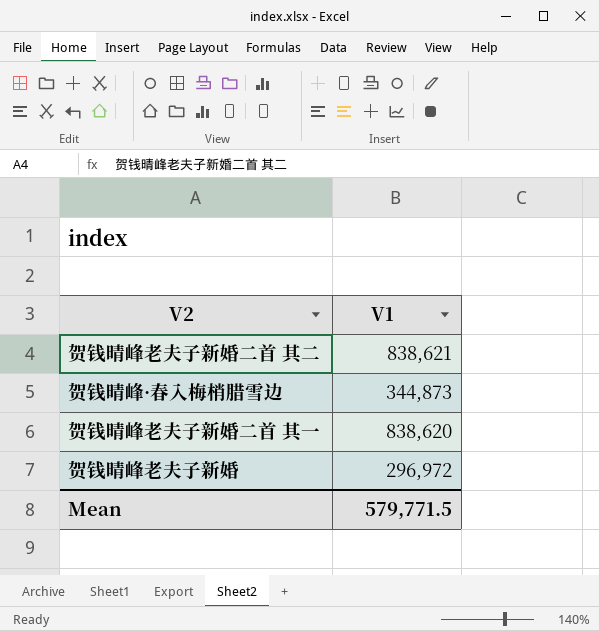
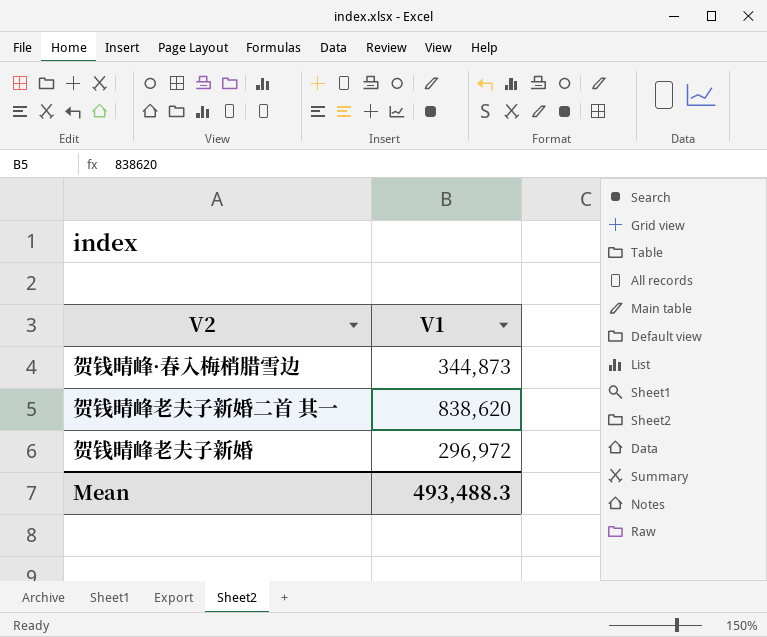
row 贺钱晴峰老夫子新婚二首 其二: 838,621 -> none
Mean | V1: 579,771.5 -> 493,488.3

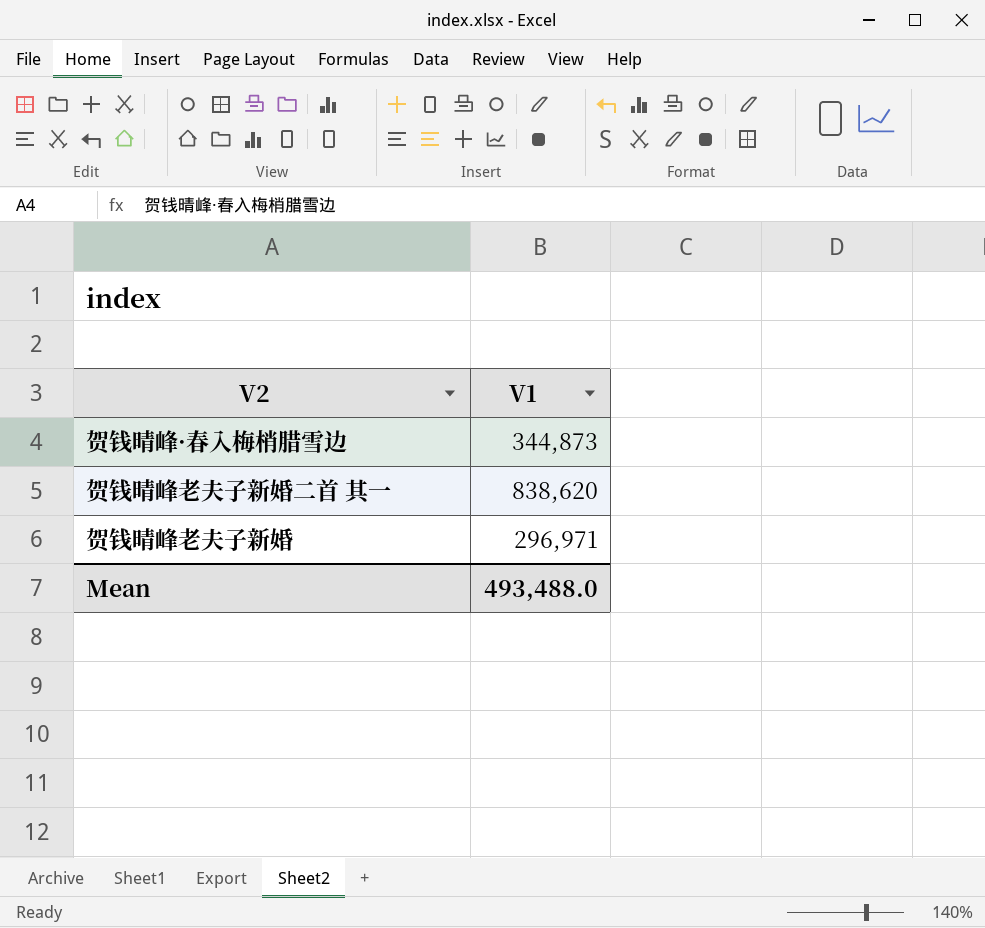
贺钱晴峰老夫子新婚 | V1: 296,972 -> 296,971
Mean | V1: 493,488.3 -> 493,488.0

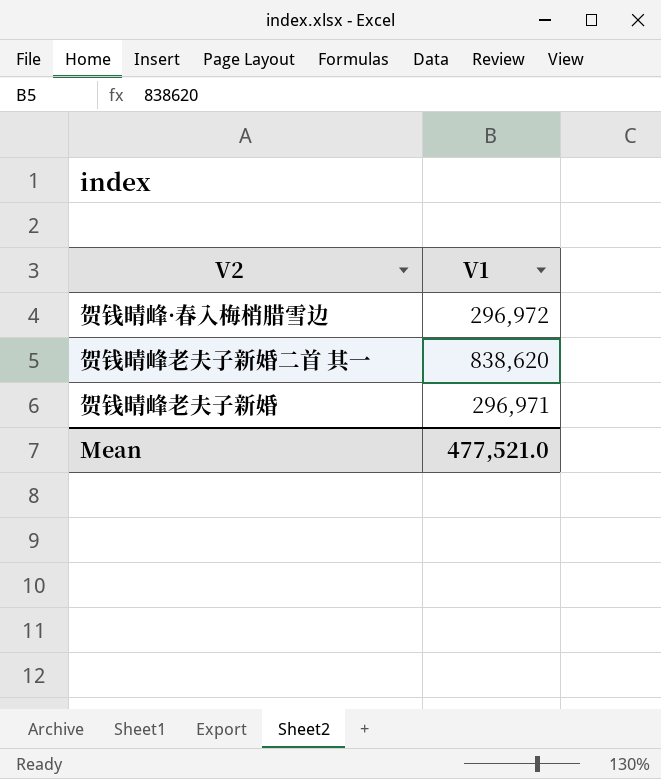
贺钱晴峰·春入梅梢腊雪边 | V1: 344,873 -> 296,972
Mean | V1: 493,488.0 -> 477,521.0

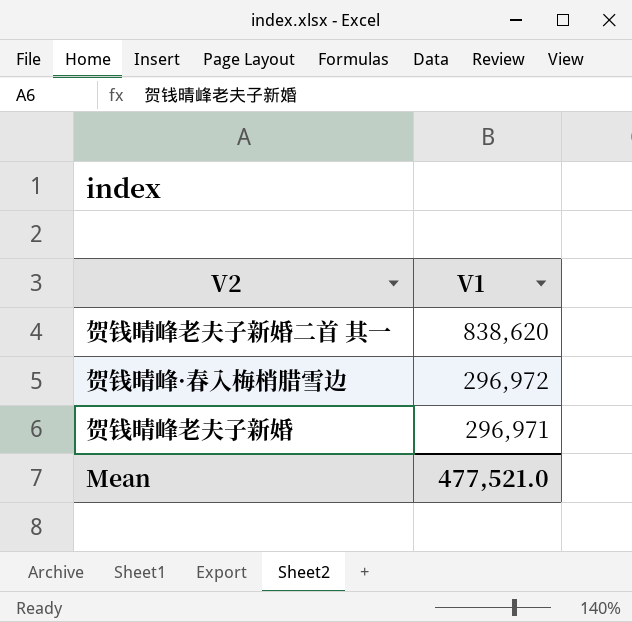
row order: none -> V1 descending

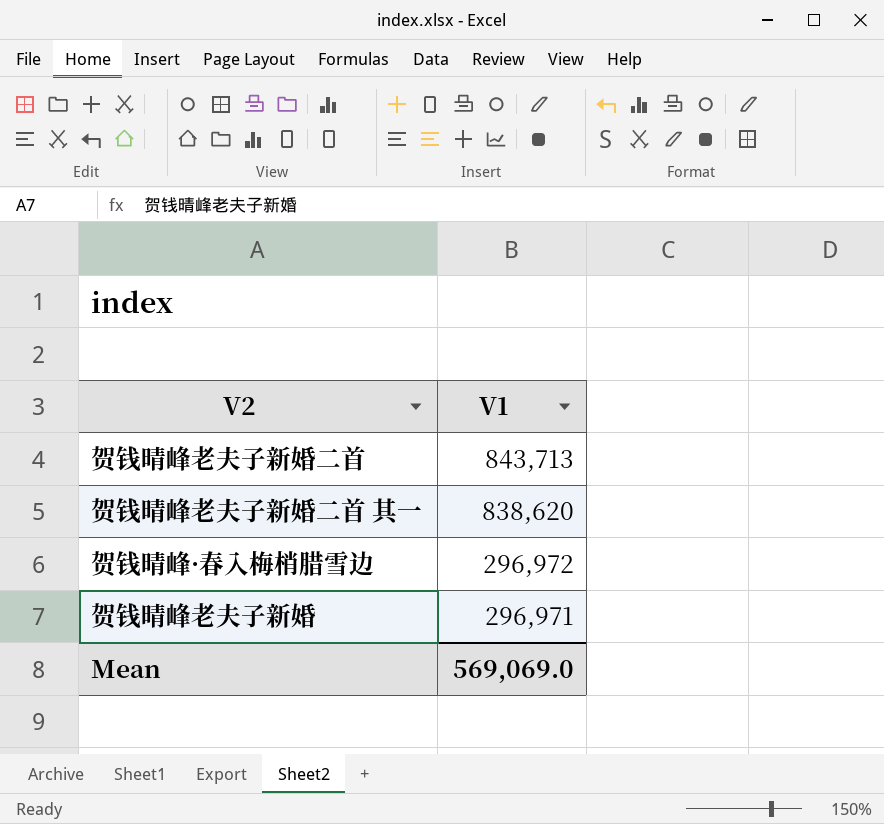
row 贺钱晴峰老夫子新婚二首: none -> 843,713
Mean | V1: 477,521.0 -> 569,069.0

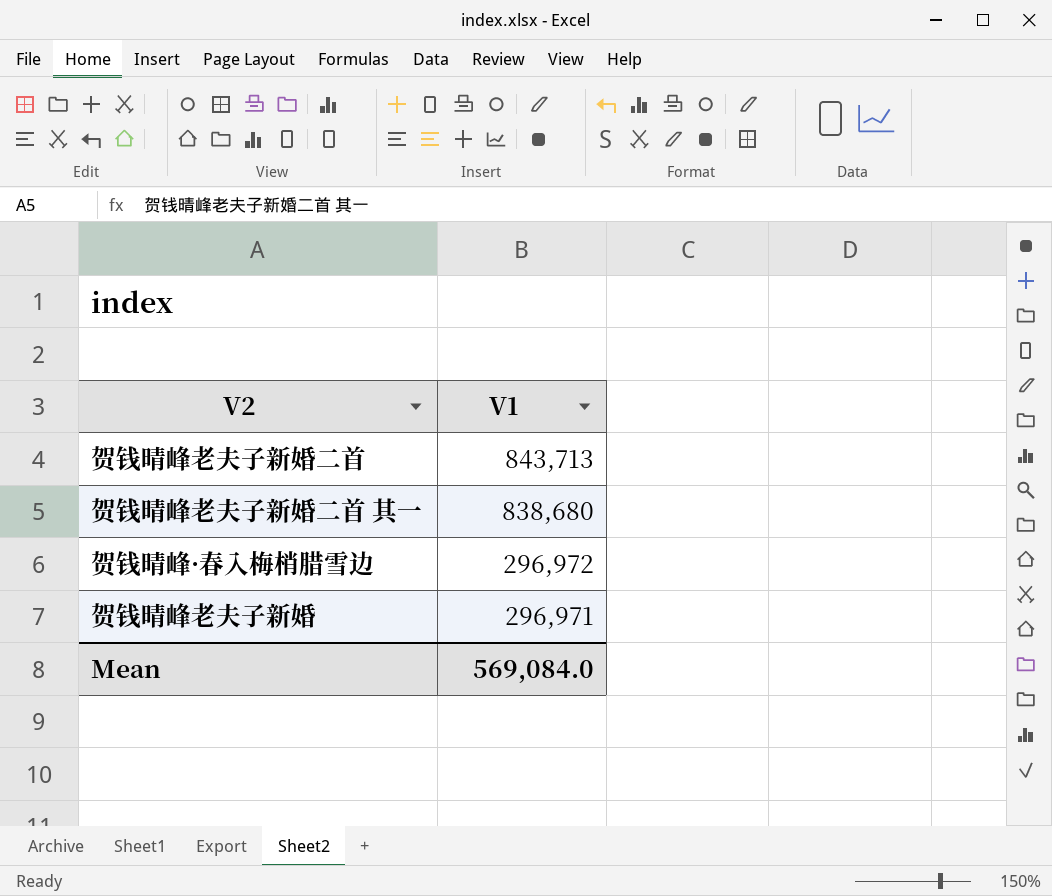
贺钱晴峰老夫子新婚二首 其一 | V1: 838,620 -> 838,680
Mean | V1: 569,069.0 -> 569,084.0

